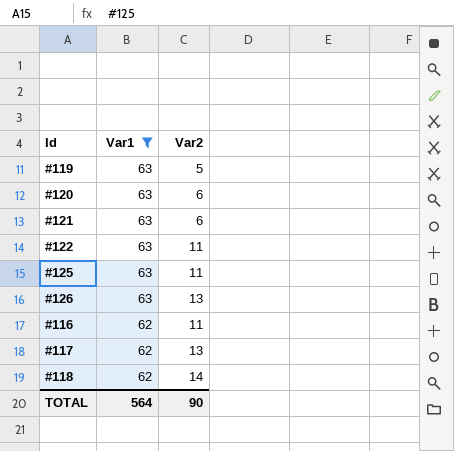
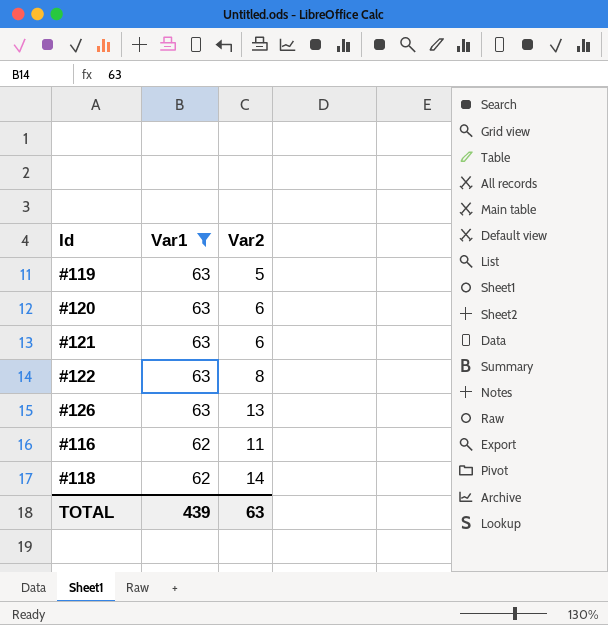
row #125: 63 | 11 -> none
row #117: 62 | 13 -> none
#122 | Var2: 11 -> 8
TOTAL | Var1: 564 -> 439
TOTAL | Var2: 90 -> 63

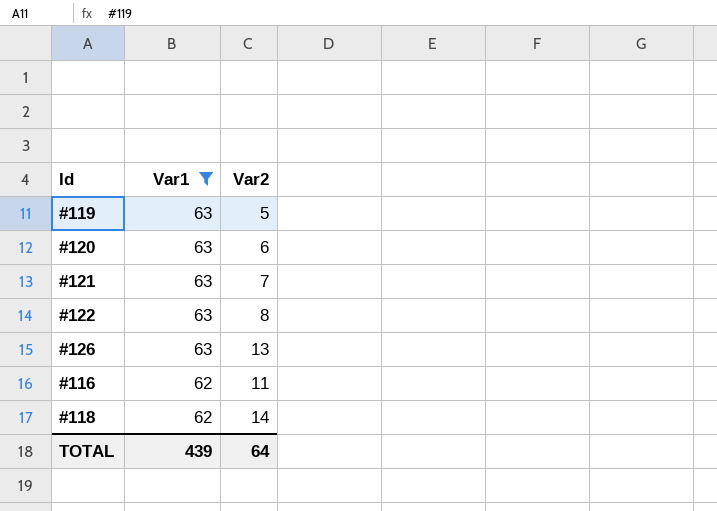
#121 | Var2: 6 -> 7
TOTAL | Var2: 63 -> 64

